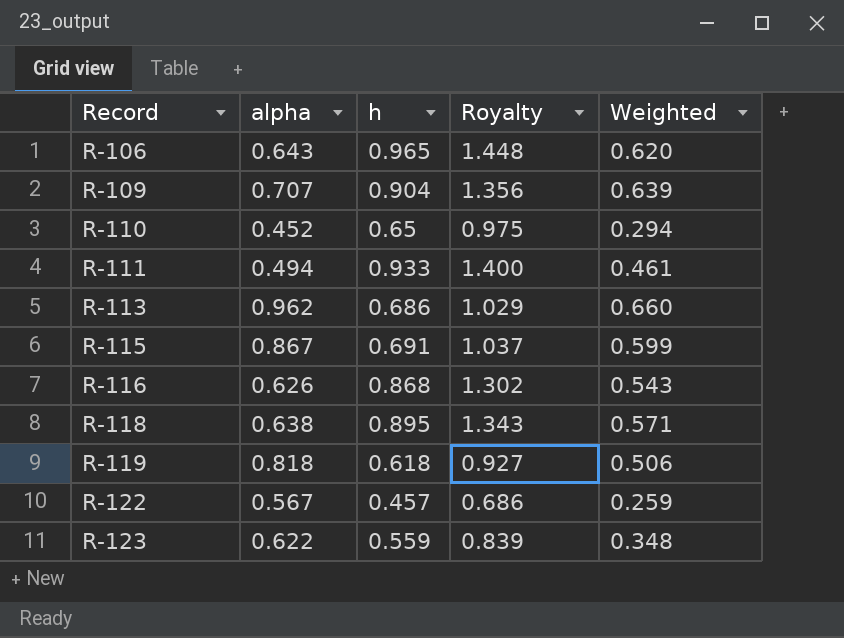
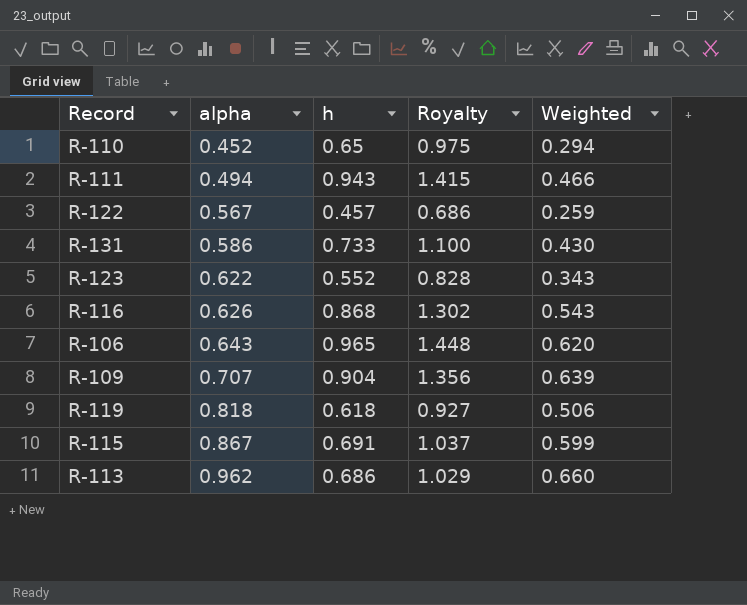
row order: Record ascending -> alpha ascending
row R-118: 0.638 | 0.895 | 1.343 | 0.571 -> none
R-111 | h: 0.933 -> 0.943
R-111 | Royalty: 1.400 -> 1.415
R-111 | Weighted: 0.461 -> 0.466
row R-131: none -> 0.586 | 0.733 | 1.100 | 0.430
R-123 | h: 0.559 -> 0.552
R-123 | Royalty: 0.839 -> 0.828
R-123 | Weighted: 0.348 -> 0.343

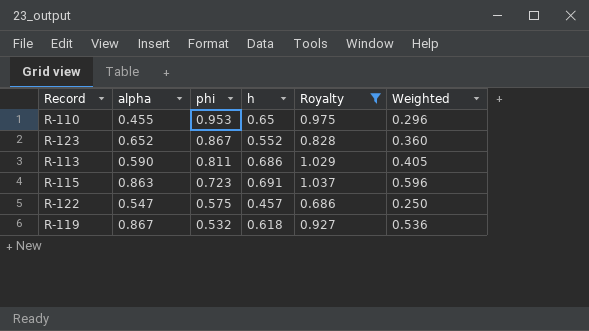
filter: none -> Royalty <= 1.037
row order: alpha ascending -> phi descending
column phi | position: none -> 3
R-110 | alpha: 0.452 -> 0.455
R-110 | Weighted: 0.294 -> 0.296
R-123 | alpha: 0.622 -> 0.652
R-123 | Weighted: 0.343 -> 0.360
R-113 | alpha: 0.962 -> 0.590
R-113 | Weighted: 0.660 -> 0.405
R-115 | alpha: 0.867 -> 0.863
R-115 | Weighted: 0.599 -> 0.596
R-122 | alpha: 0.567 -> 0.547
R-122 | Weighted: 0.259 -> 0.250
R-119 | alpha: 0.818 -> 0.867
R-119 | Weighted: 0.506 -> 0.536

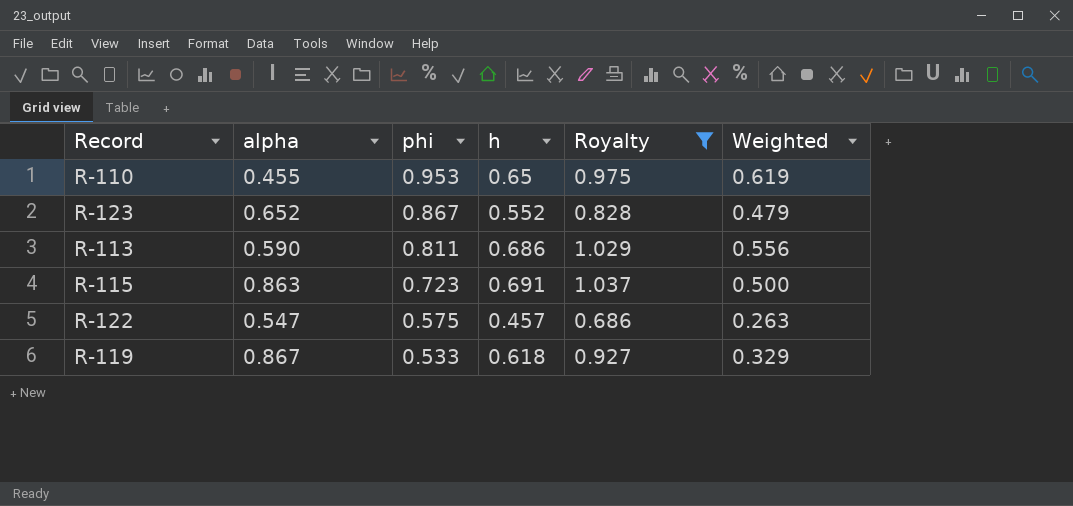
column Weighted | formula: [alpha] * [h] -> [phi] * [h]
R-119 | phi: 0.532 -> 0.533

